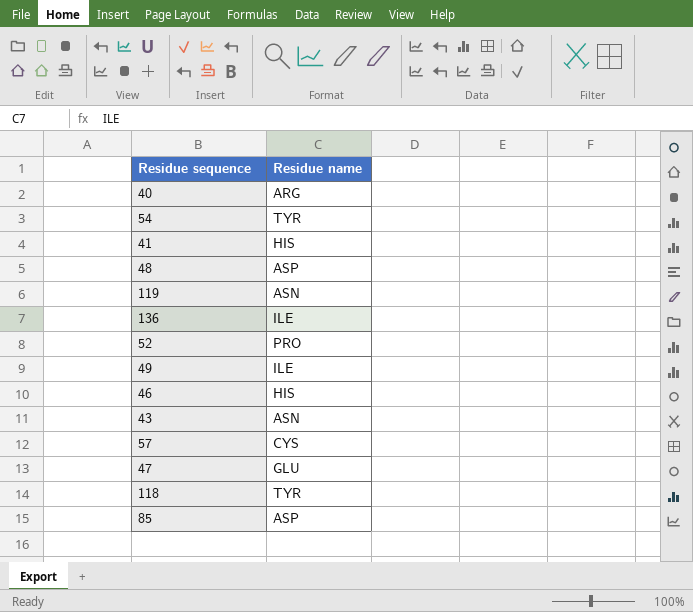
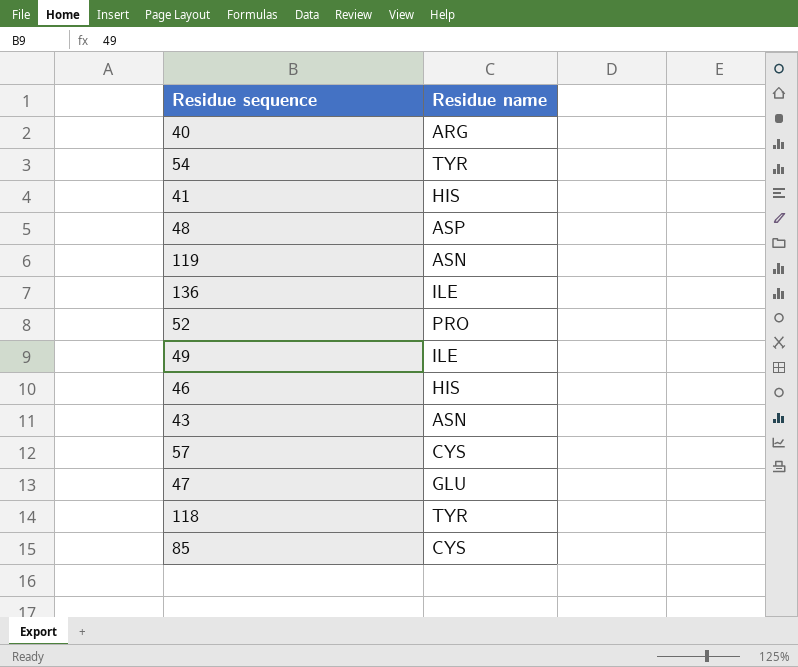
85 | Residue name: ASP -> CYS

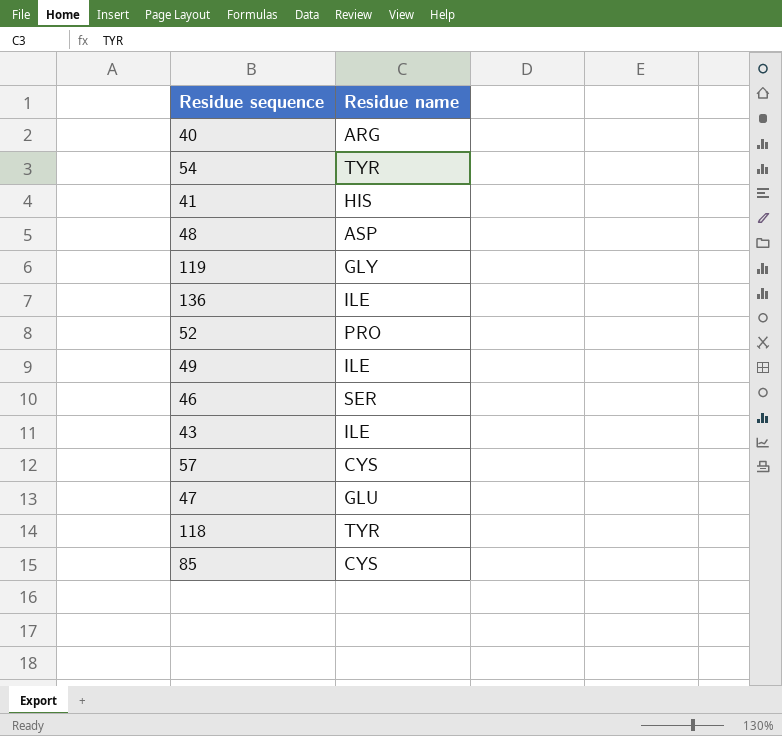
119 | Residue name: ASN -> GLY
46 | Residue name: HIS -> SER
43 | Residue name: ASN -> ILE

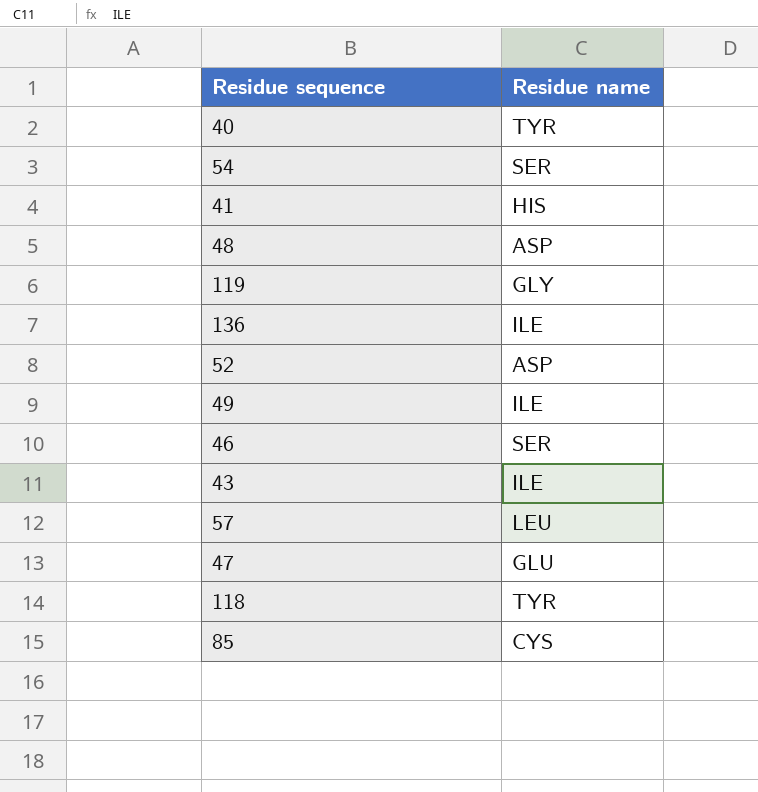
40 | Residue name: ARG -> TYR
54 | Residue name: TYR -> SER
52 | Residue name: PRO -> ASP
57 | Residue name: CYS -> LEU

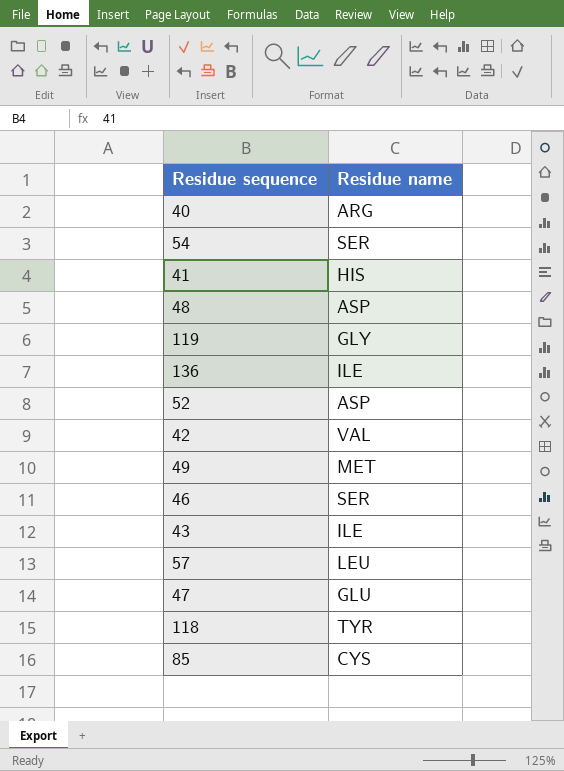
40 | Residue name: TYR -> ARG
row 42: none -> VAL
49 | Residue name: ILE -> MET

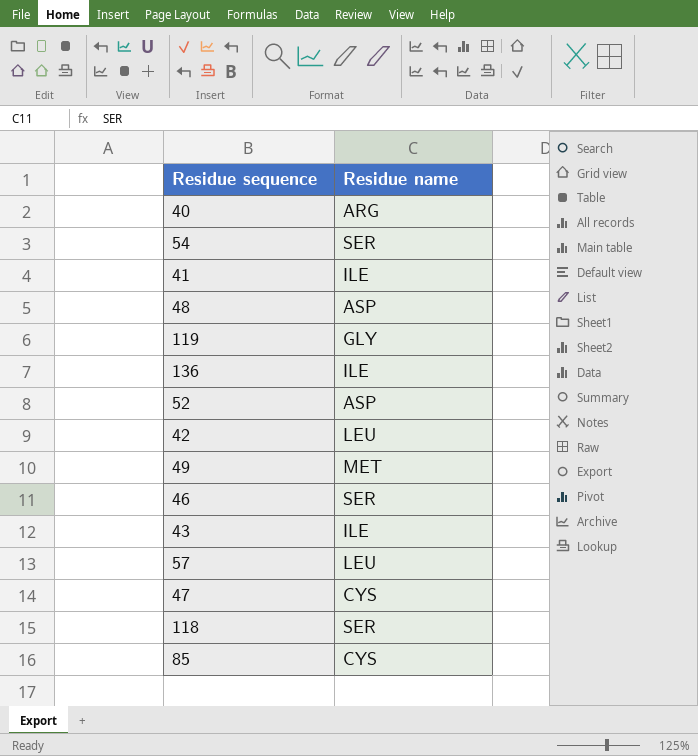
41 | Residue name: HIS -> ILE
42 | Residue name: VAL -> LEU
47 | Residue name: GLU -> CYS
118 | Residue name: TYR -> SER

